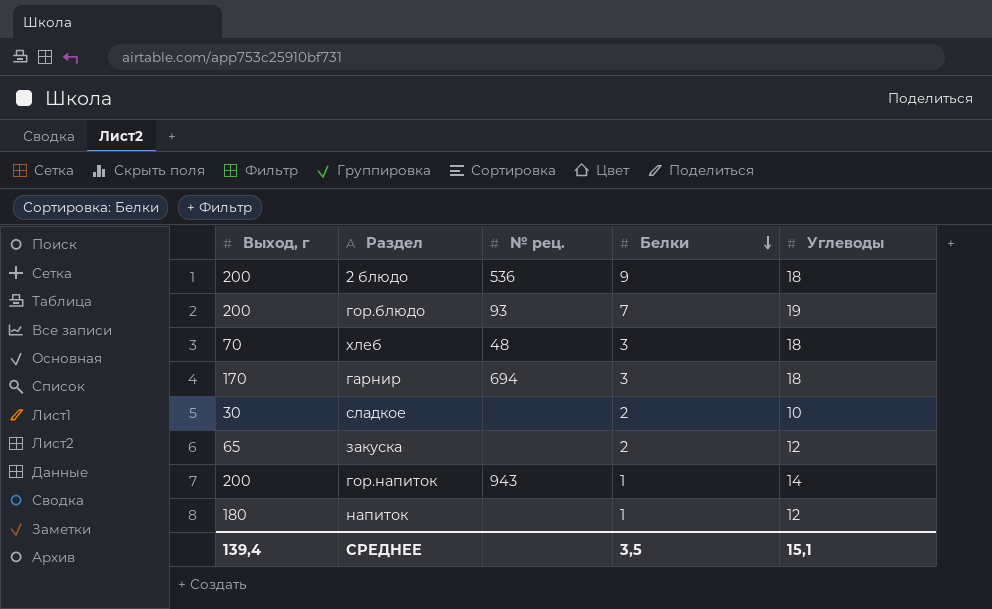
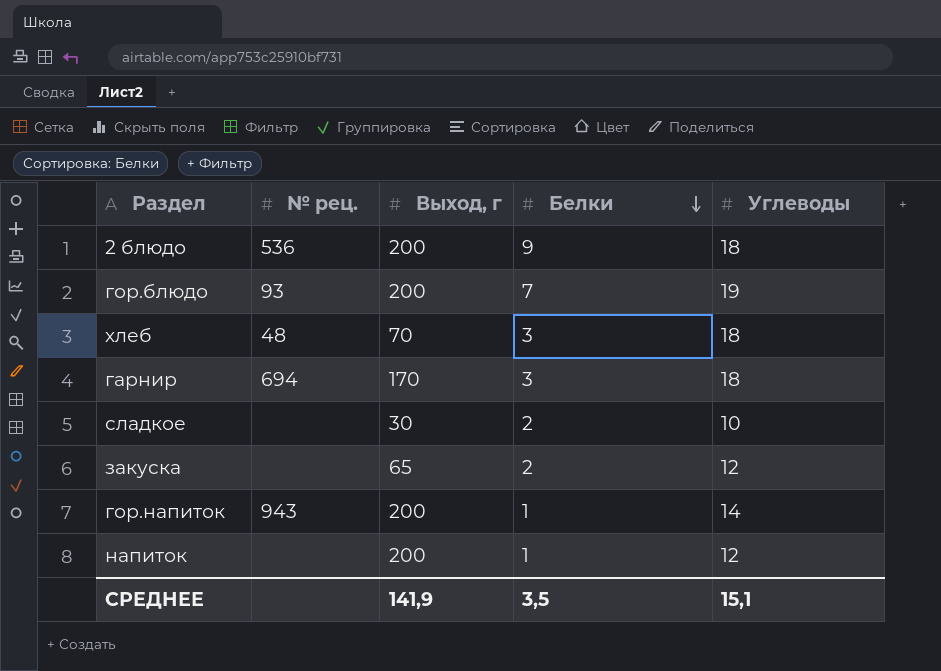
column Выход, г | position: 1 -> 3
напиток | Выход, г: 180 -> 200
СРЕДНЕЕ | Выход, г: 139,4 -> 141,9

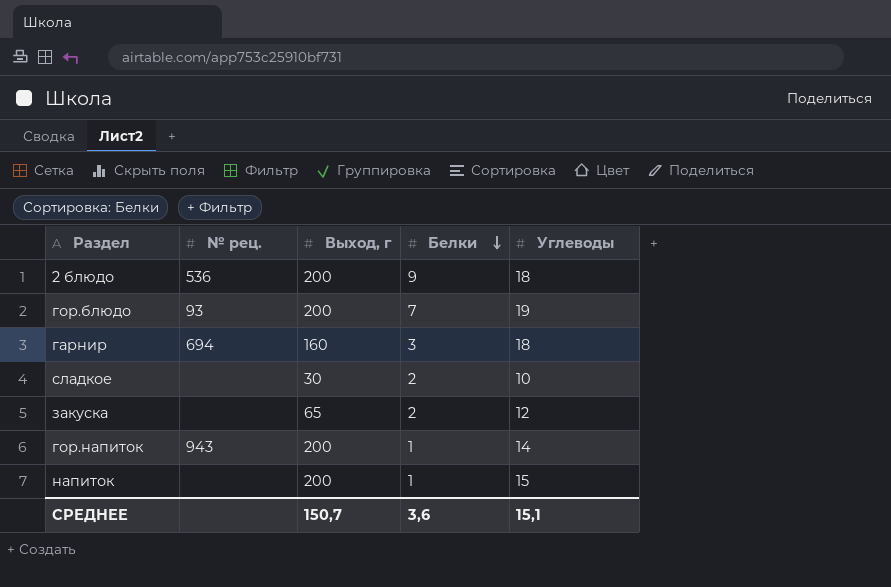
row хлеб: 48 | 70 | 3 | 18 -> none
гарнир | Выход, г: 170 -> 160
напиток | Углеводы: 12 -> 15
СРЕДНЕЕ | Выход, г: 141,9 -> 150,7
СРЕДНЕЕ | Белки: 3,5 -> 3,6

